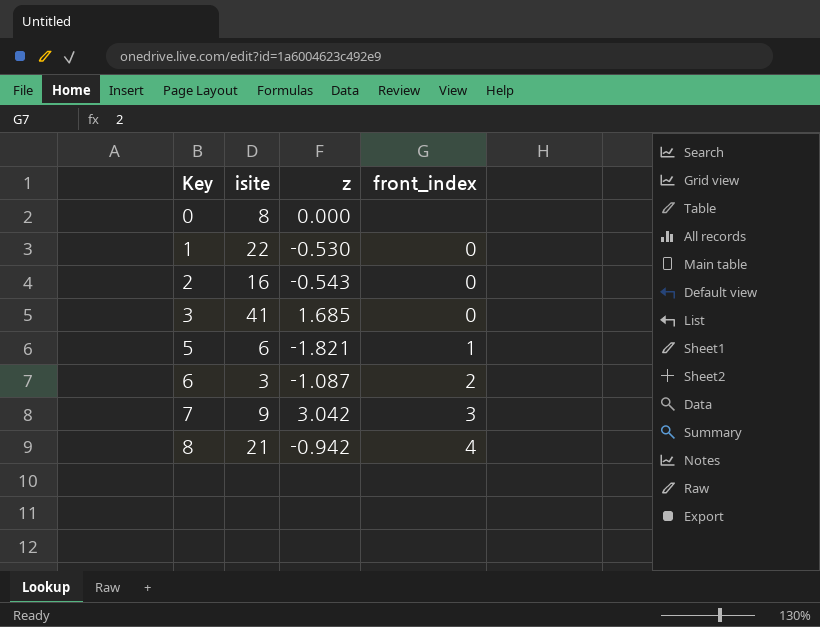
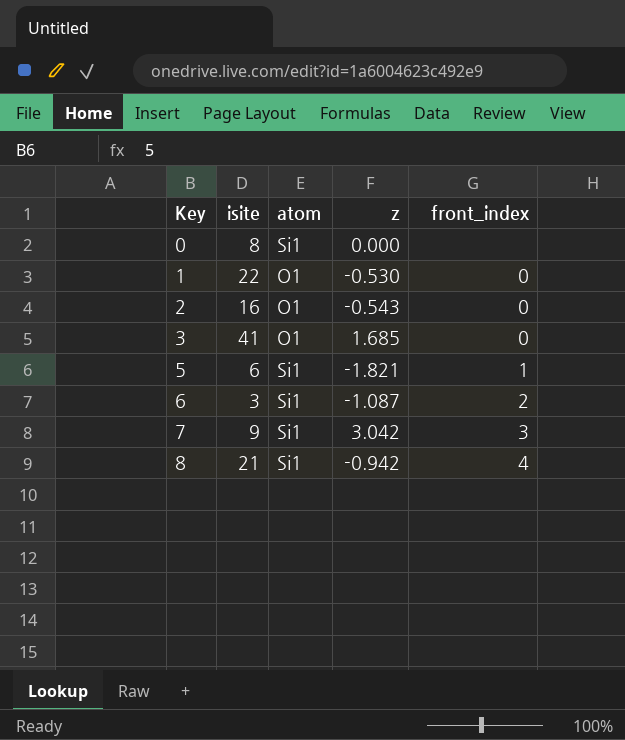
column atom | position: none -> 3

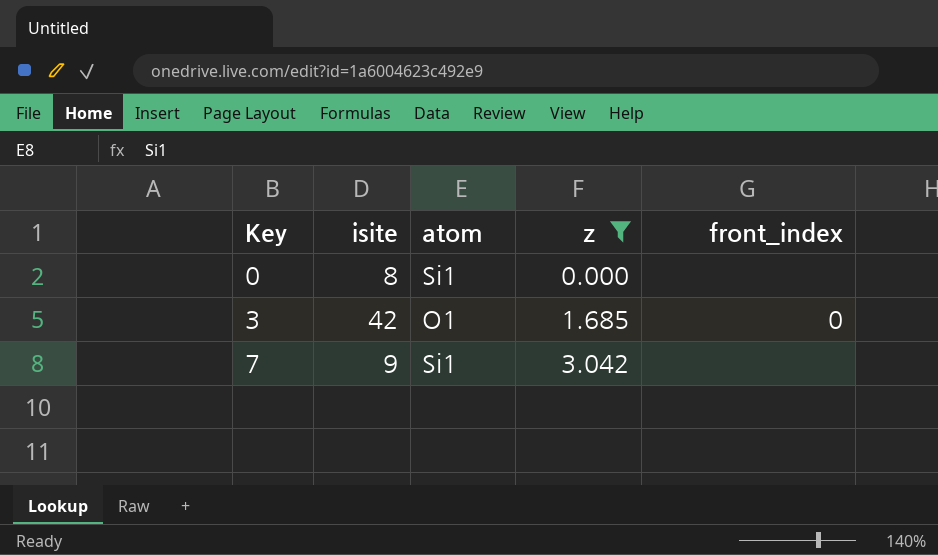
filter: none -> z >= 0.000
3 | isite: 41 -> 42
7 | front_index: 3 -> none

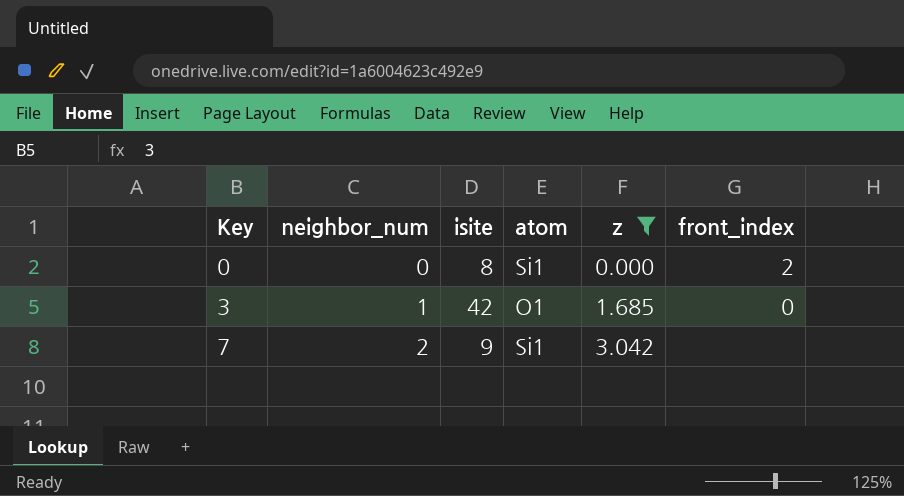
column neighbor_num | position: none -> 2
0 | front_index: none -> 2

